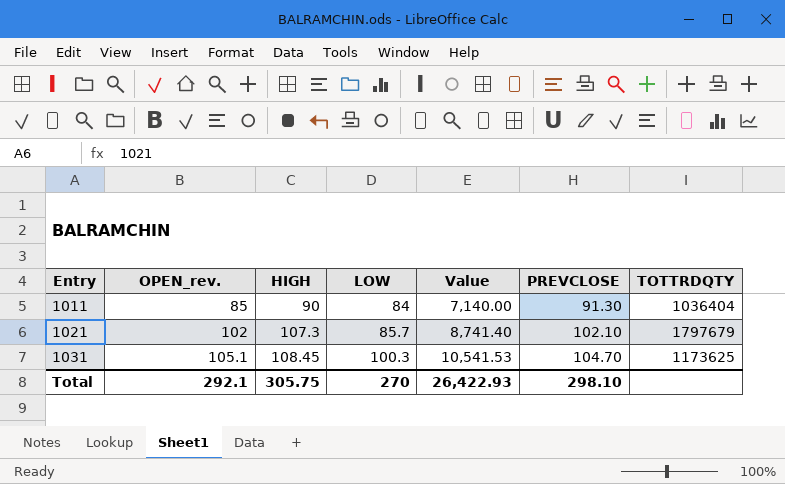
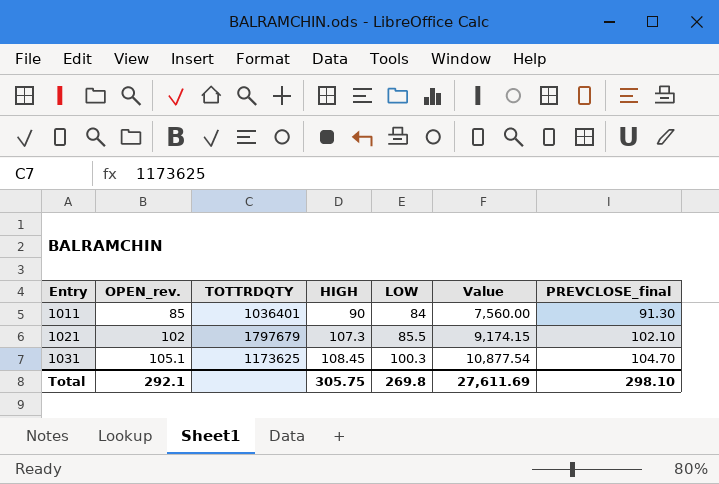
column TOTTRDQTY | position: 7 -> 3
column Value | formula: [OPEN_rev.] * [LOW] -> [HIGH] * [LOW]
column name: PREVCLOSE -> PREVCLOSE_final
1011 | TOTTRDQTY: 1036404 -> 1036401
1021 | LOW: 85.7 -> 85.5
Total | LOW: 270 -> 269.8
Total | Value: 26,422.93 -> 27,611.69

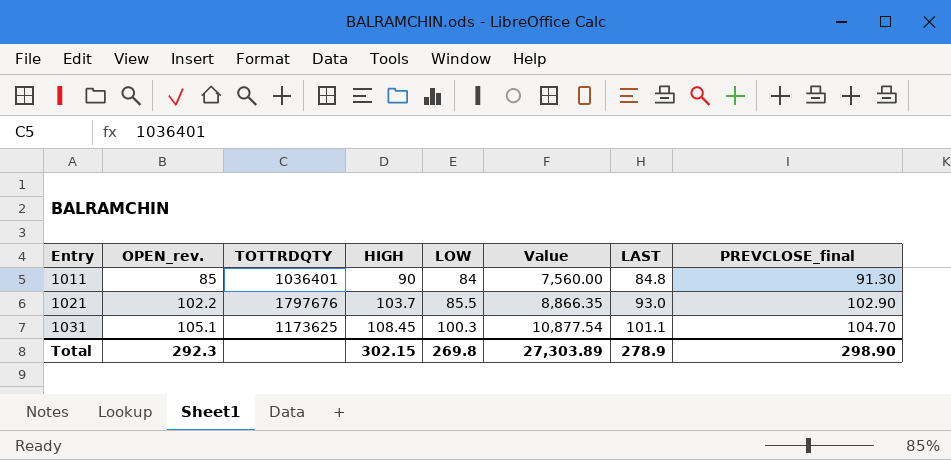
column LAST | position: none -> 7
1021 | OPEN_rev.: 102 -> 102.2
1021 | TOTTRDQTY: 1797679 -> 1797676
1021 | HIGH: 107.3 -> 103.7
1021 | Value: 9,174.15 -> 8,866.35
1021 | PREVCLOSE_final: 102.10 -> 102.90
Total | OPEN_rev.: 292.1 -> 292.3
Total | HIGH: 305.75 -> 302.15
Total | Value: 27,611.69 -> 27,303.89
Total | PREVCLOSE_final: 298.10 -> 298.90

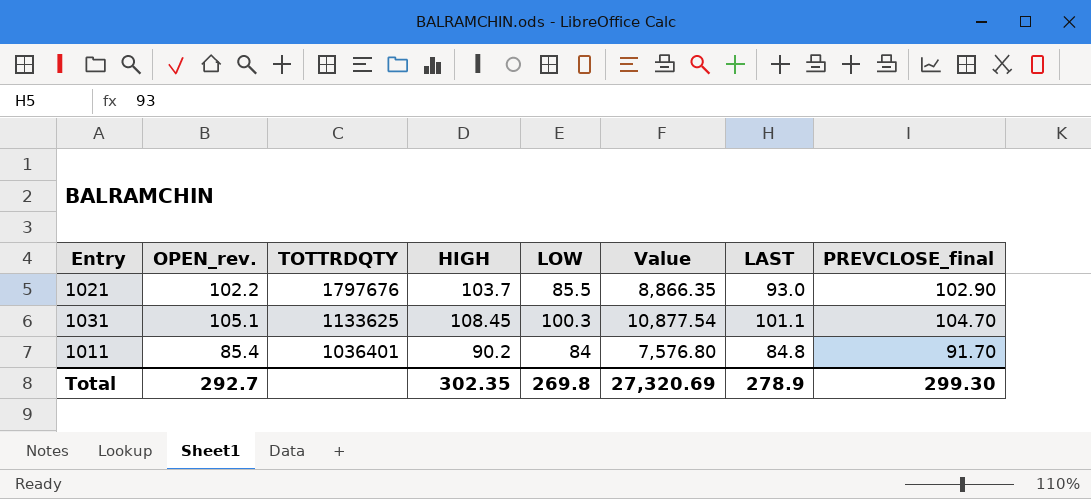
row order: Entry ascending -> TOTTRDQTY descending
1031 | TOTTRDQTY: 1173625 -> 1133625
1011 | OPEN_rev.: 85 -> 85.4
1011 | HIGH: 90 -> 90.2
1011 | Value: 7,560.00 -> 7,576.80
1011 | PREVCLOSE_final: 91.30 -> 91.70
Total | OPEN_rev.: 292.3 -> 292.7
Total | HIGH: 302.15 -> 302.35
Total | Value: 27,303.89 -> 27,320.69
Total | PREVCLOSE_final: 298.90 -> 299.30

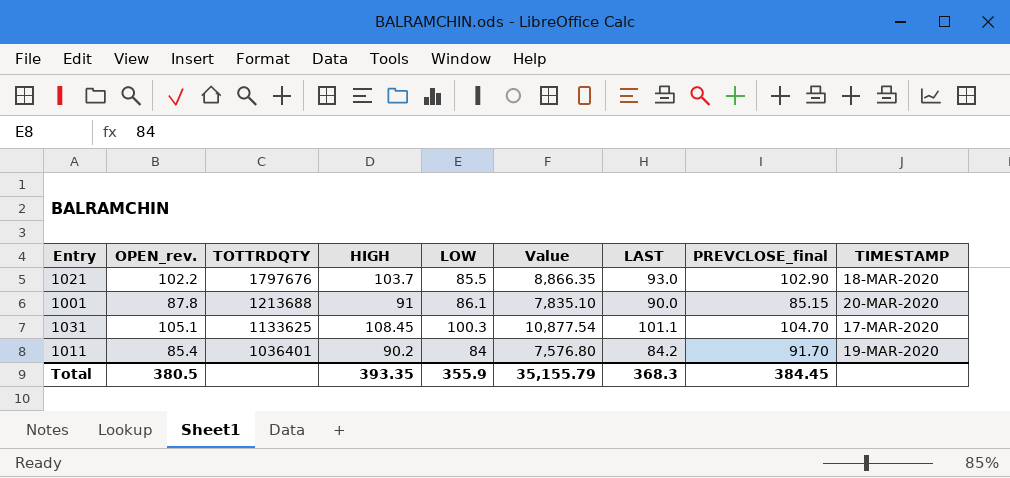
column TIMESTAMP | position: none -> 9
row 1001: none -> 87.8 | 1213688 | 91 | 86.1 | 7,835.10 | 90.0 | 85.15 | 20-MAR-2020
1011 | LAST: 84.8 -> 84.2
Total | OPEN_rev.: 292.7 -> 380.5
Total | HIGH: 302.35 -> 393.35
Total | LOW: 269.8 -> 355.9
Total | Value: 27,320.69 -> 35,155.79
Total | LAST: 278.9 -> 368.3
Total | PREVCLOSE_final: 299.30 -> 384.45

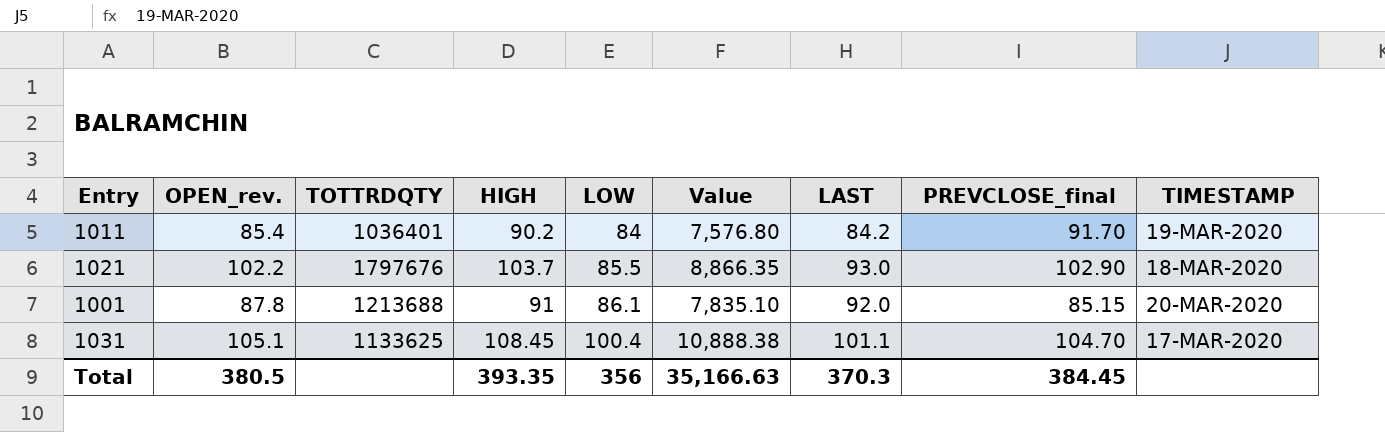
row order: TOTTRDQTY descending -> LOW ascending
1001 | LAST: 90.0 -> 92.0
1031 | LOW: 100.3 -> 100.4
1031 | Value: 10,877.54 -> 10,888.38
Total | LOW: 355.9 -> 356
Total | Value: 35,155.79 -> 35,166.63
Total | LAST: 368.3 -> 370.3

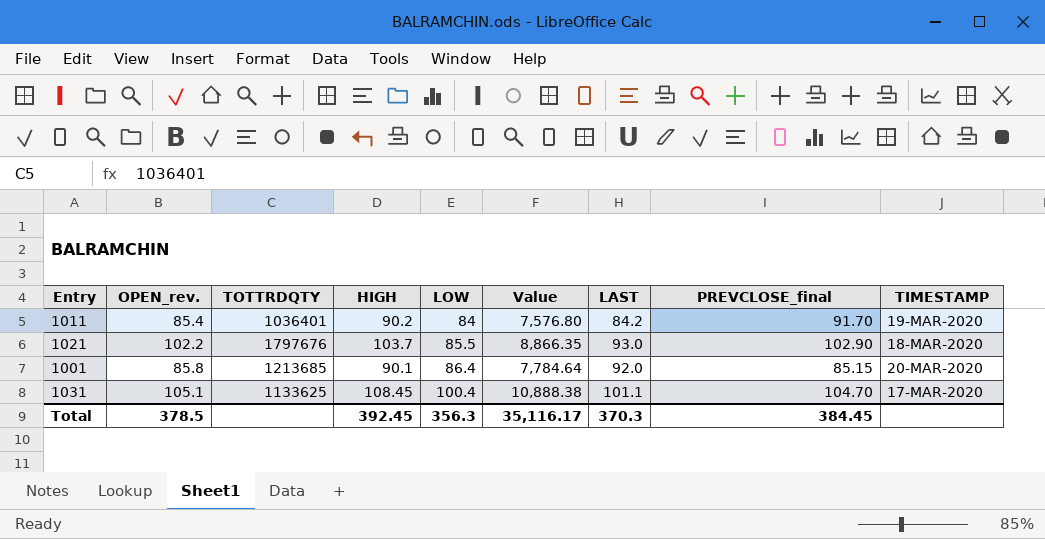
1001 | OPEN_rev.: 87.8 -> 85.8
1001 | TOTTRDQTY: 1213688 -> 1213685
1001 | HIGH: 91 -> 90.1
1001 | LOW: 86.1 -> 86.4
1001 | Value: 7,835.10 -> 7,784.64
Total | OPEN_rev.: 380.5 -> 378.5
Total | HIGH: 393.35 -> 392.45
Total | LOW: 356 -> 356.3
Total | Value: 35,166.63 -> 35,116.17

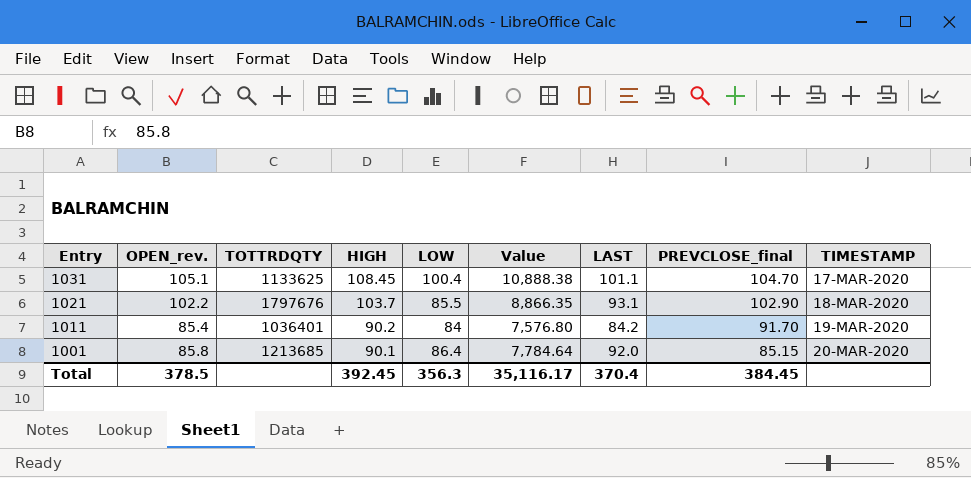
row order: LOW ascending -> Entry descending
1021 | LAST: 93.0 -> 93.1
Total | LAST: 370.3 -> 370.4

